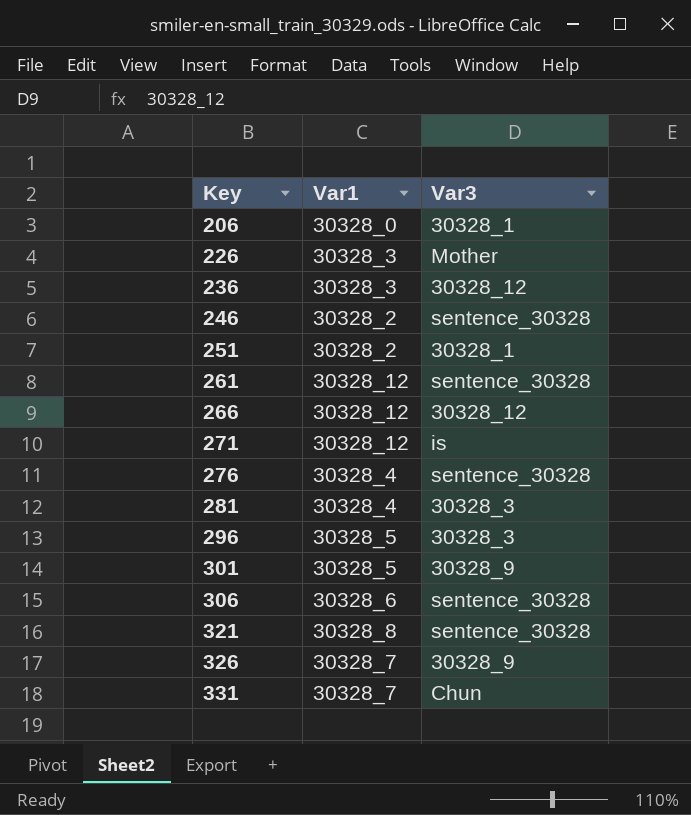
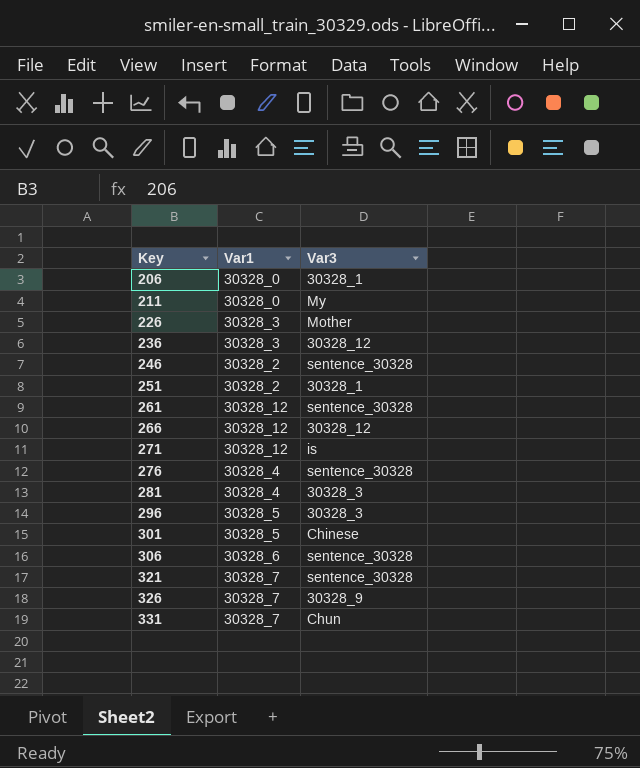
row 211: none -> 30328_0 | My
301 | Var3: 30328_9 -> Chinese
321 | Var1: 30328_8 -> 30328_7

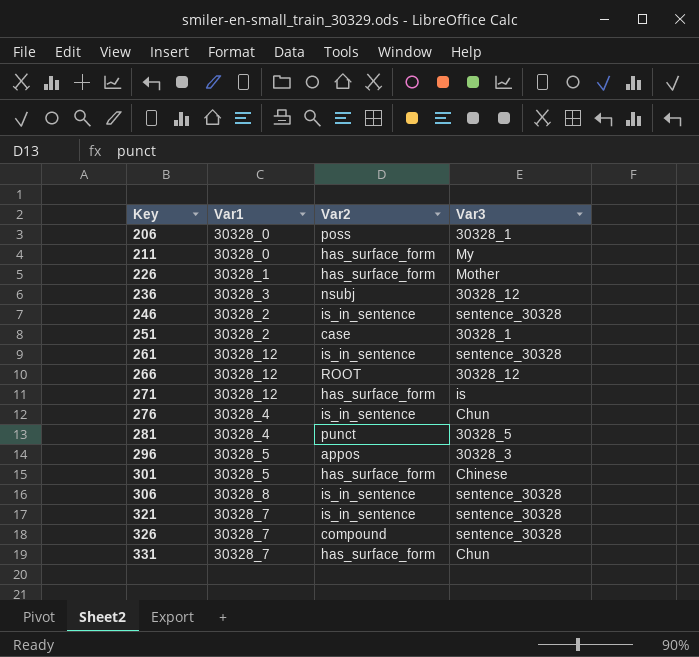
column Var2 | position: none -> 3
226 | Var1: 30328_3 -> 30328_1
276 | Var3: sentence_30328 -> Chun
281 | Var3: 30328_3 -> 30328_5
306 | Var1: 30328_6 -> 30328_8
326 | Var3: 30328_9 -> sentence_30328

